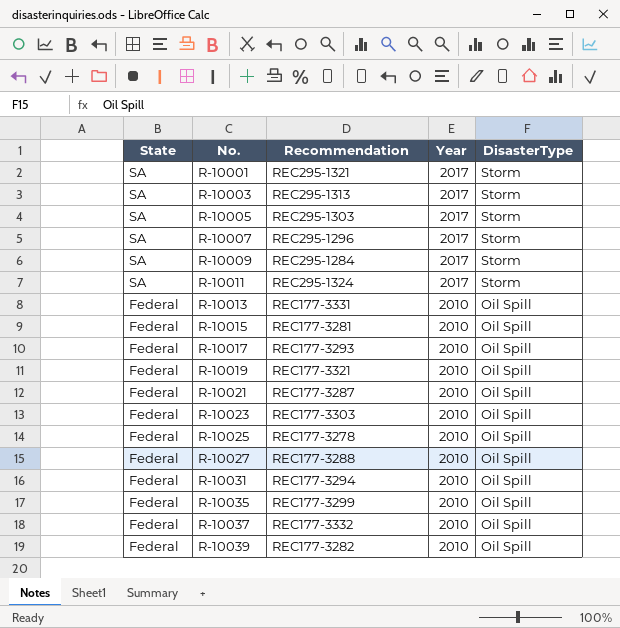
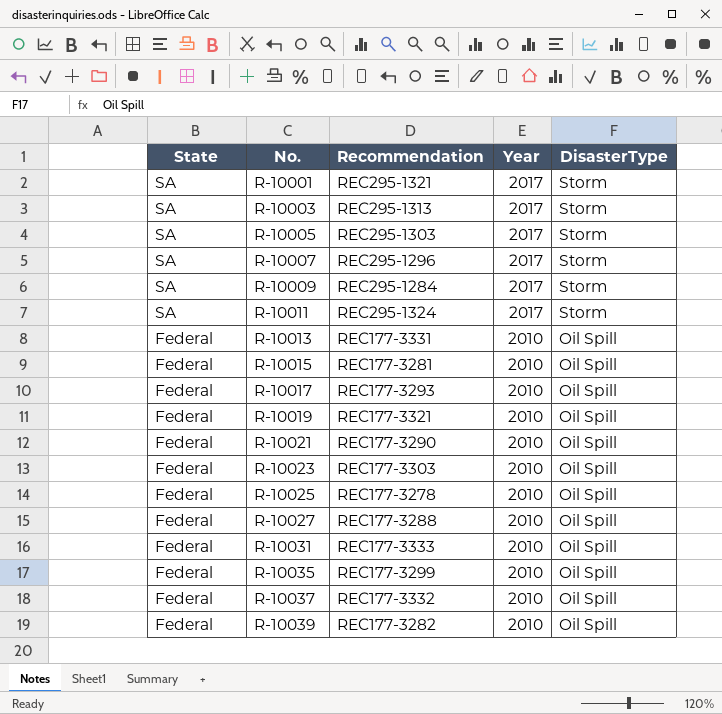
R-10021 | Recommendation: REC177-3287 -> REC177-3290
R-10031 | Recommendation: REC177-3294 -> REC177-3333

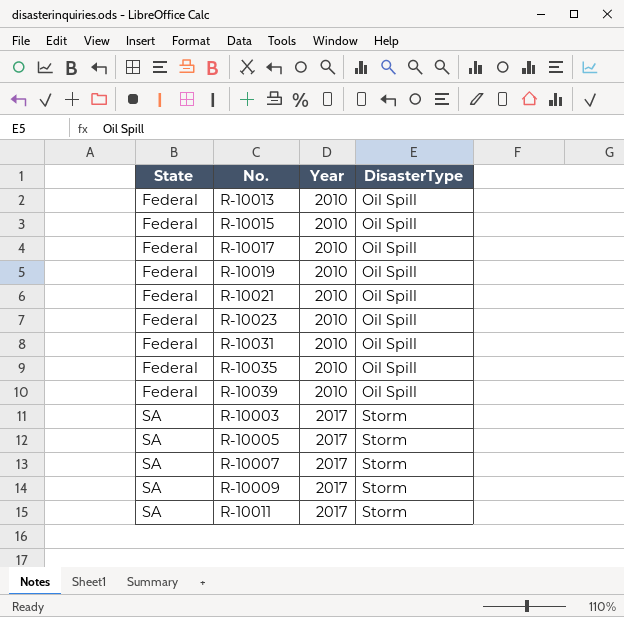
row order: State descending -> State ascending
column Recommendation | position: 3 -> none
row R-10001: SA | REC295-1321 | 2017 | Storm -> none
row R-10025: Federal | REC177-3278 | 2010 | Oil Spill -> none
row R-10027: Federal | REC177-3288 | 2010 | Oil Spill -> none
row R-10037: Federal | REC177-3332 | 2010 | Oil Spill -> none

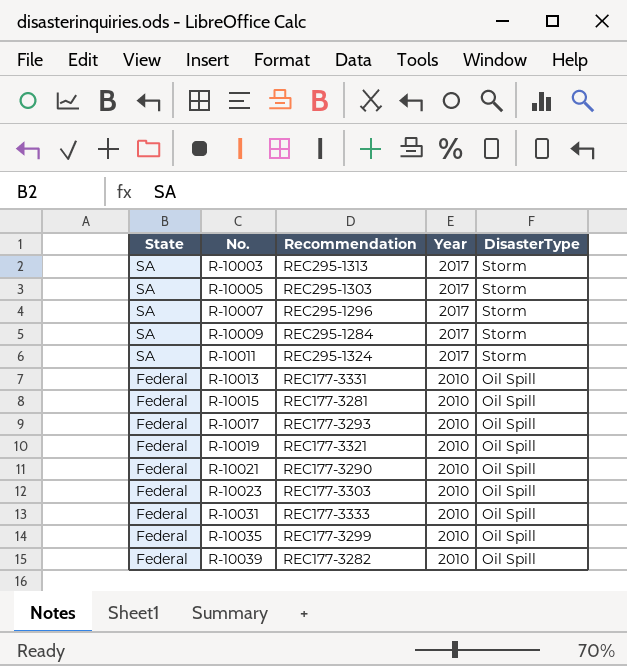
row order: State ascending -> State descending
column Recommendation | position: none -> 3

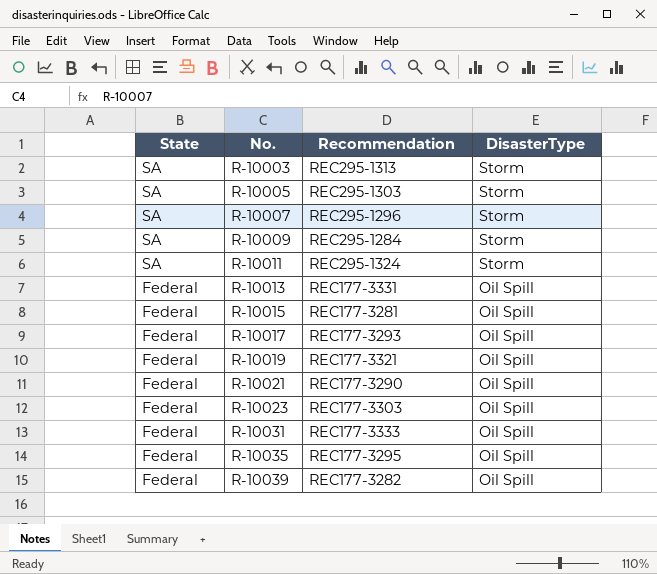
column Year | position: 4 -> none
R-10035 | Recommendation: REC177-3299 -> REC177-3295

